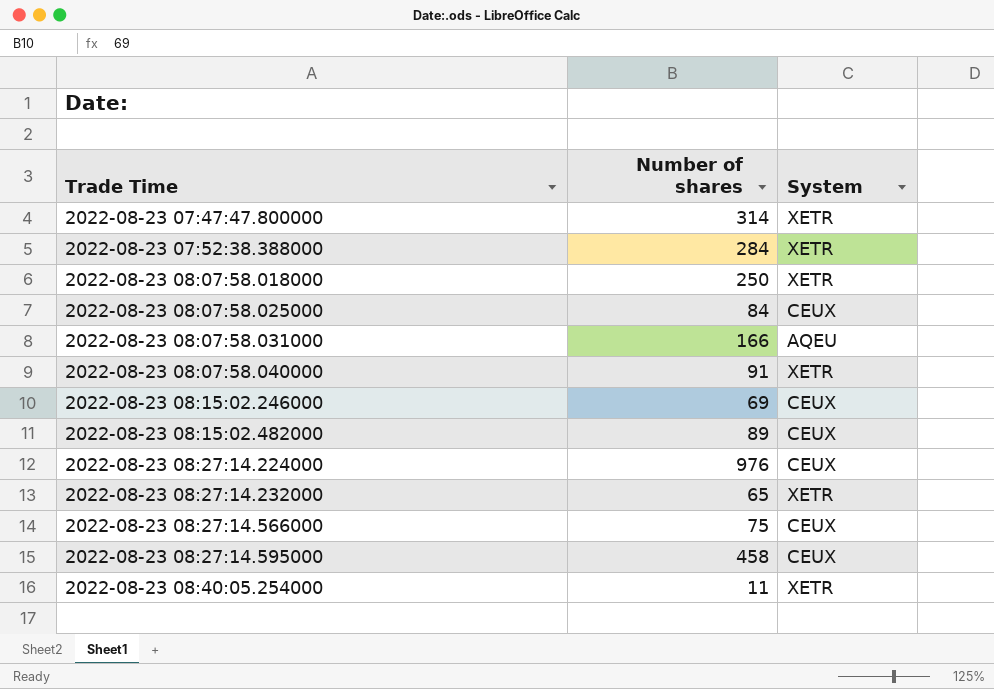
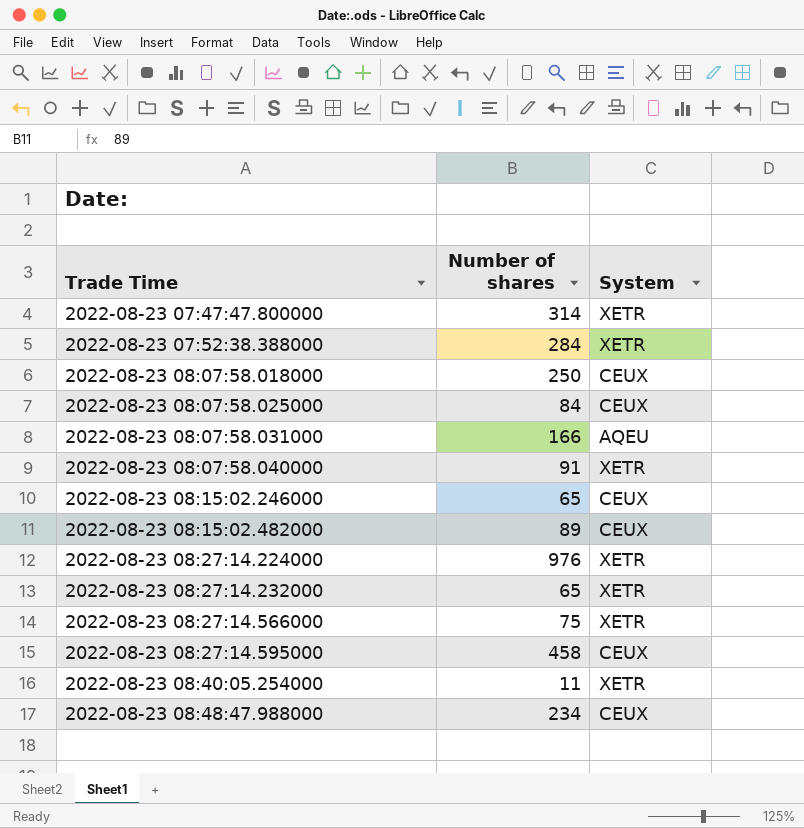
2022-08-23 08:07:58.018000 | System: XETR -> CEUX
2022-08-23 08:15:02.246000 | Number of shares: 69 -> 65
2022-08-23 08:27:14.224000 | System: CEUX -> XETR
2022-08-23 08:27:14.566000 | System: CEUX -> XETR
row 2022-08-23 08:48:47.988000: none -> 234 | CEUX

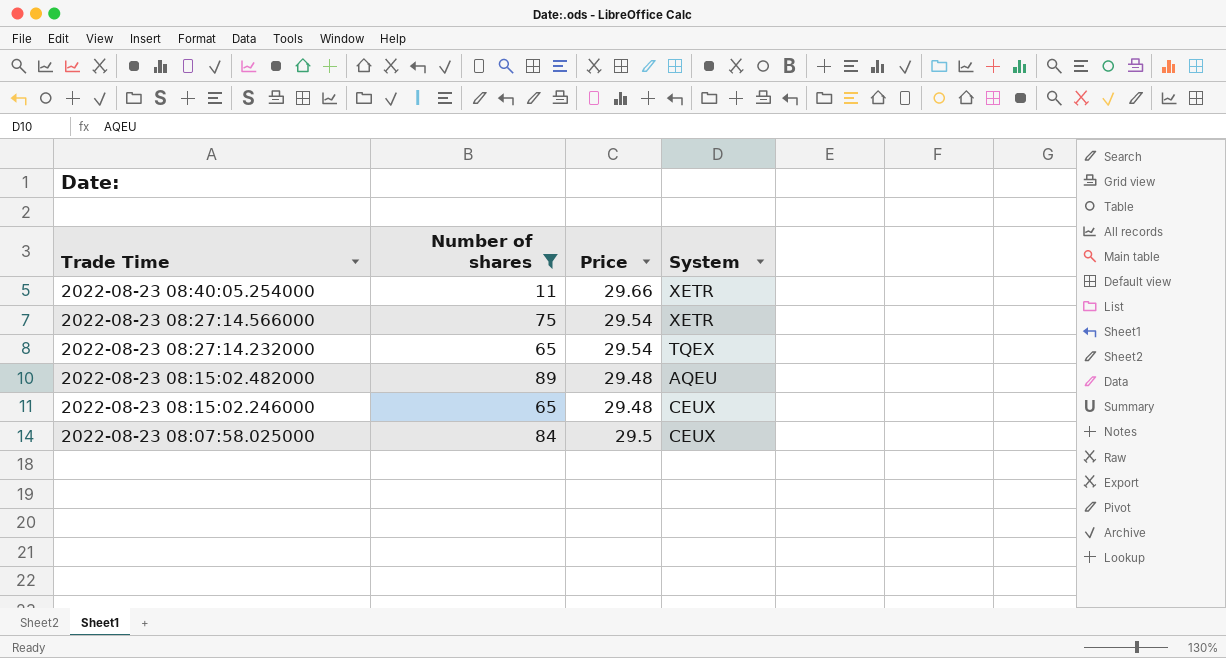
filter: none -> Number of shares <= 89
row order: Trade Time ascending -> Trade Time descending
column Price | position: none -> 3
2022-08-23 08:27:14.232000 | System: XETR -> TQEX
2022-08-23 08:15:02.482000 | System: CEUX -> AQEU

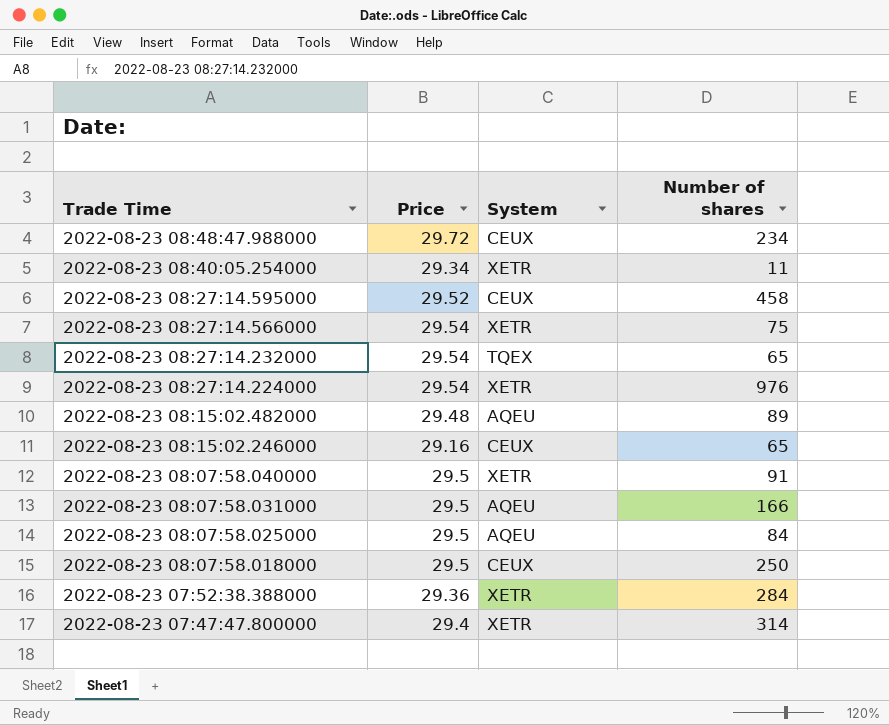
filter: Number of shares <= 89 -> none
column Number of shares | position: 2 -> 4
2022-08-23 08:40:05.254000 | Price: 29.66 -> 29.34
2022-08-23 08:15:02.246000 | Price: 29.48 -> 29.16
2022-08-23 08:07:58.025000 | System: CEUX -> AQEU

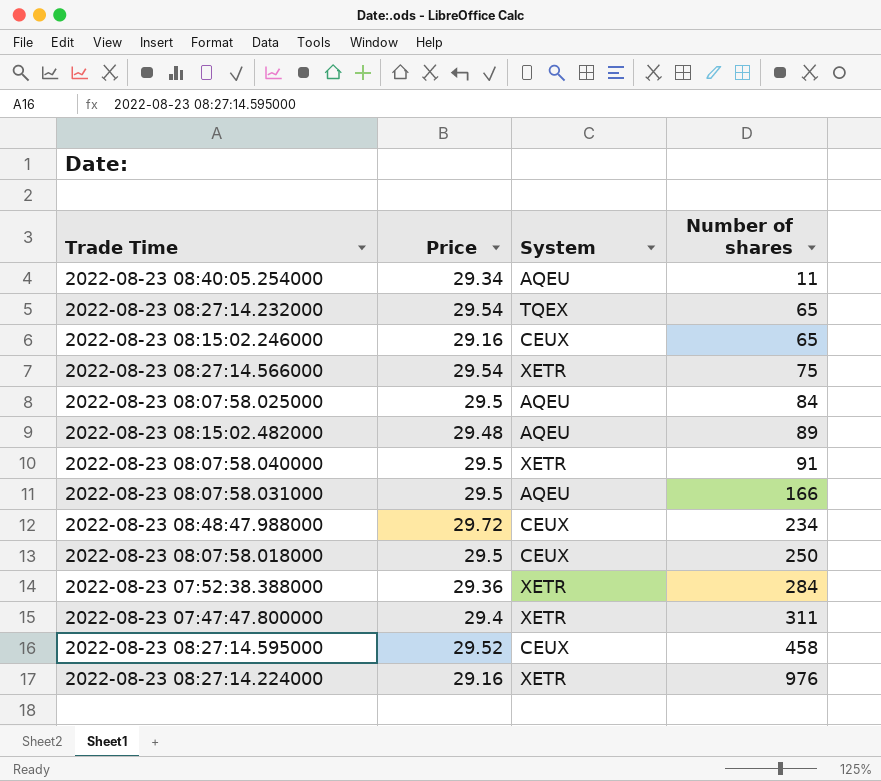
row order: Trade Time descending -> Number of shares ascending
2022-08-23 08:40:05.254000 | System: XETR -> AQEU
2022-08-23 07:47:47.800000 | Number of shares: 314 -> 311
2022-08-23 08:27:14.224000 | Price: 29.54 -> 29.16

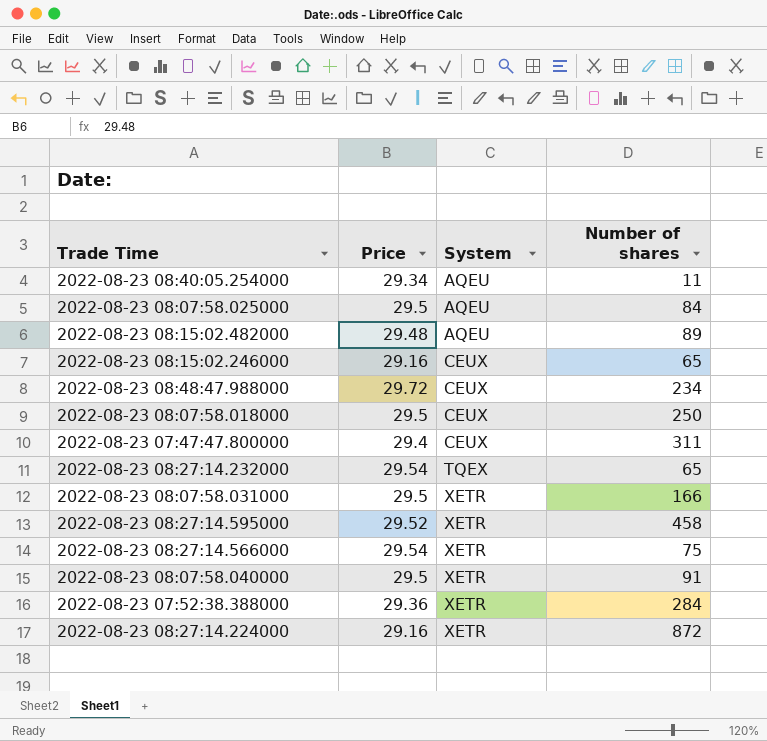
row order: Number of shares ascending -> System ascending
2022-08-23 07:47:47.800000 | System: XETR -> CEUX
2022-08-23 08:07:58.031000 | System: AQEU -> XETR
2022-08-23 08:27:14.595000 | System: CEUX -> XETR
2022-08-23 08:27:14.224000 | Number of shares: 976 -> 872

